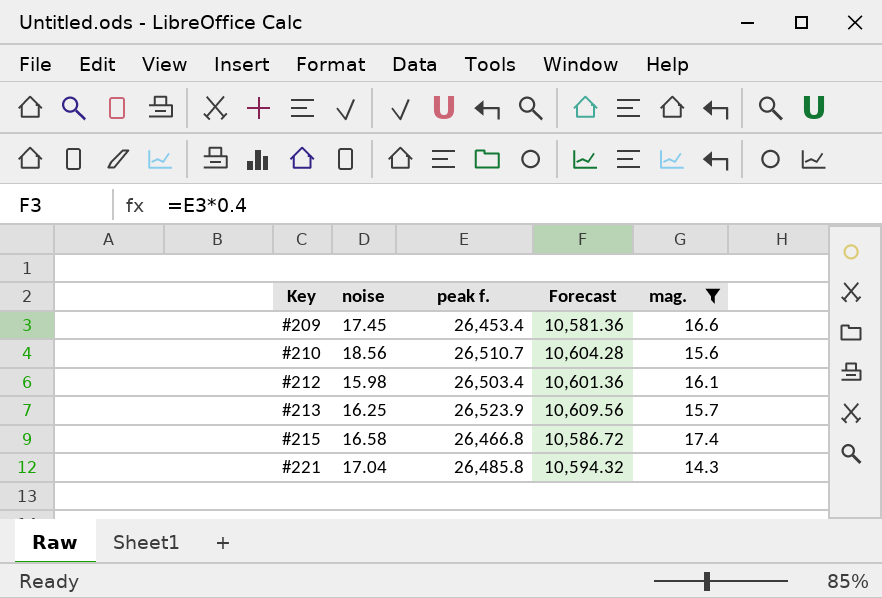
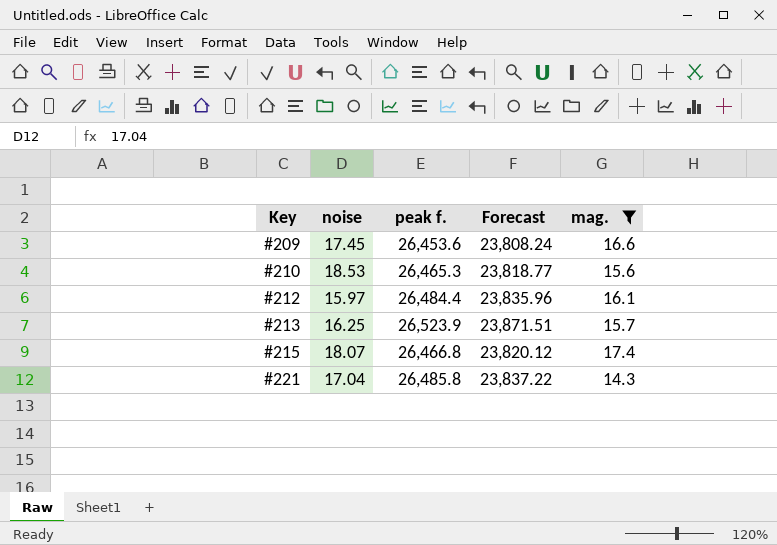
column Forecast | formula: [peak f.] * 0.4 -> [peak f.] * 0.9
#209 | peak f.: 26,453.4 -> 26,453.6
#210 | noise: 18.56 -> 18.53
#210 | peak f.: 26,510.7 -> 26,465.3
#212 | noise: 15.98 -> 15.97
#212 | peak f.: 26,503.4 -> 26,484.4
#215 | noise: 16.58 -> 18.07

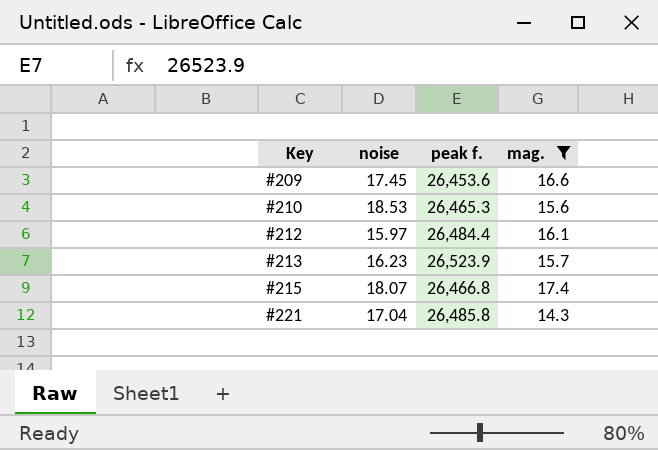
column Forecast | formula: [peak f.] * 0.9 -> none
#213 | noise: 16.25 -> 16.23

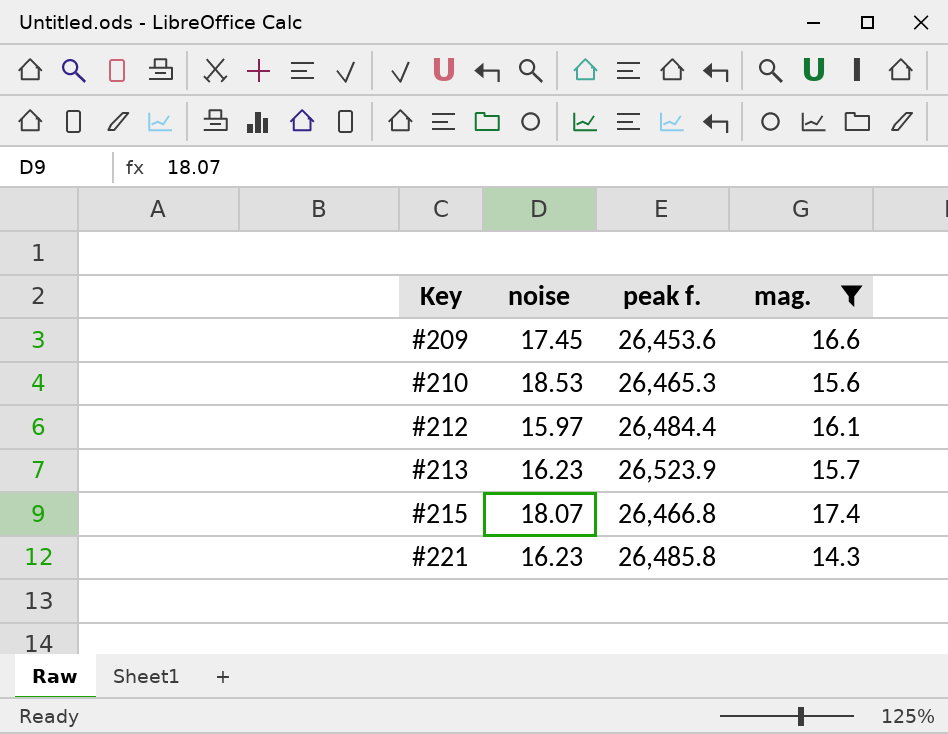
#221 | noise: 17.04 -> 16.23

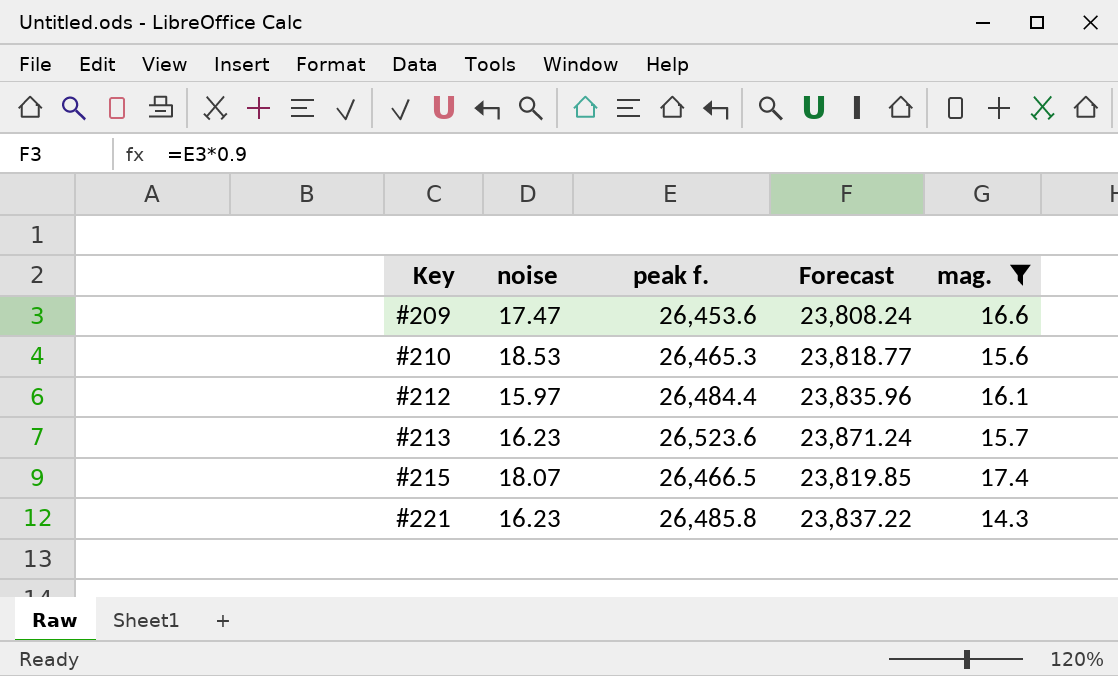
column Forecast | formula: none -> [peak f.] * 0.9
#209 | noise: 17.45 -> 17.47
#213 | peak f.: 26,523.9 -> 26,523.6
#215 | peak f.: 26,466.8 -> 26,466.5

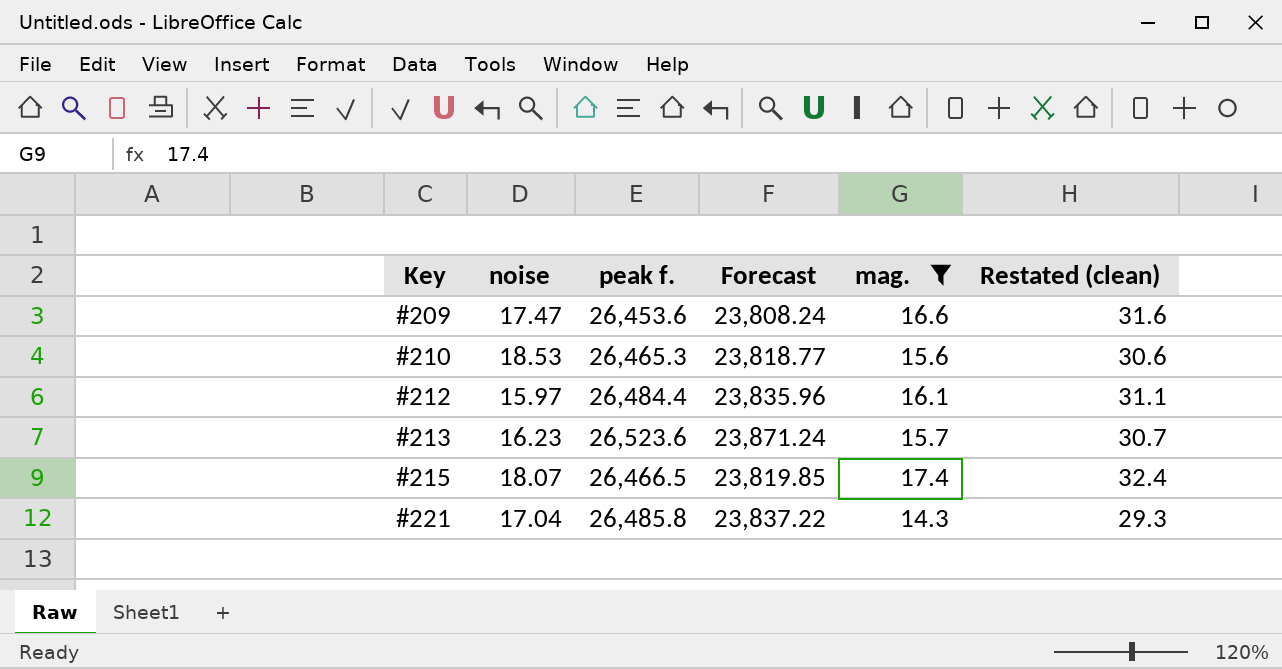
column Restated (clean) | formula: none -> [mag.] + 15
#221 | noise: 16.23 -> 17.04

